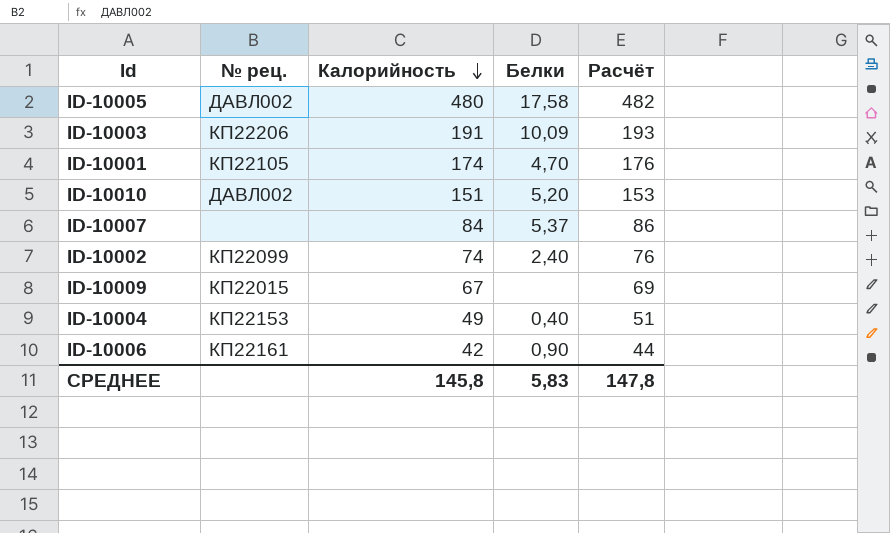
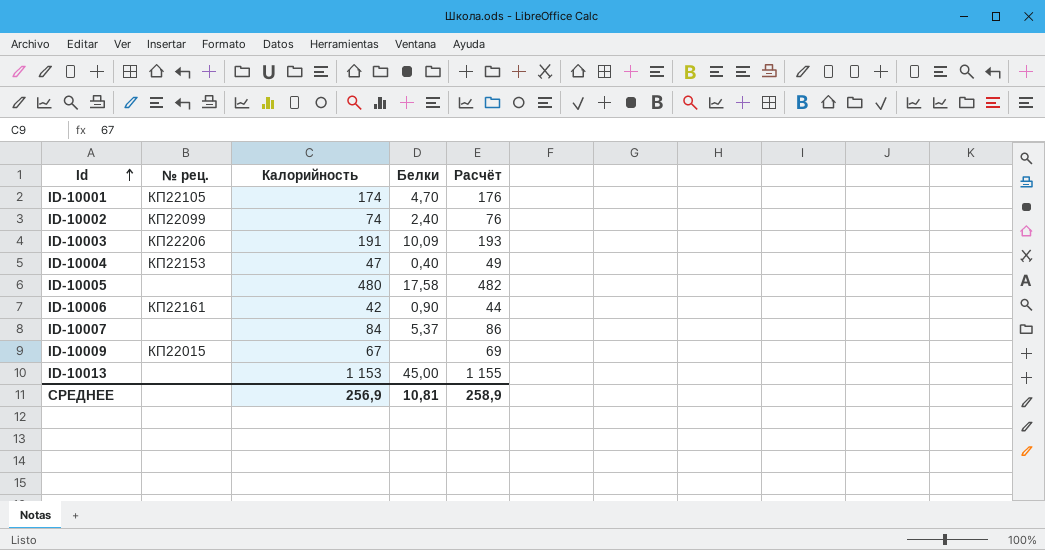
row order: Калорийность descending -> Id ascending
row ID-10010: ДАВЛ002 | 151 | 5,20 | 153 -> none
ID-10004 | Калорийность: 49 -> 47
ID-10004 | Расчёт: 51 -> 49
ID-10005 | № рец.: ДАВЛ002 -> none
row ID-10013: none -> none | 1 153 | 45,00 | 1 155
СРЕДНЕЕ | Калорийность: 145,8 -> 256,9
СРЕДНЕЕ | Белки: 5,83 -> 10,81
СРЕДНЕЕ | Расчёт: 147,8 -> 258,9

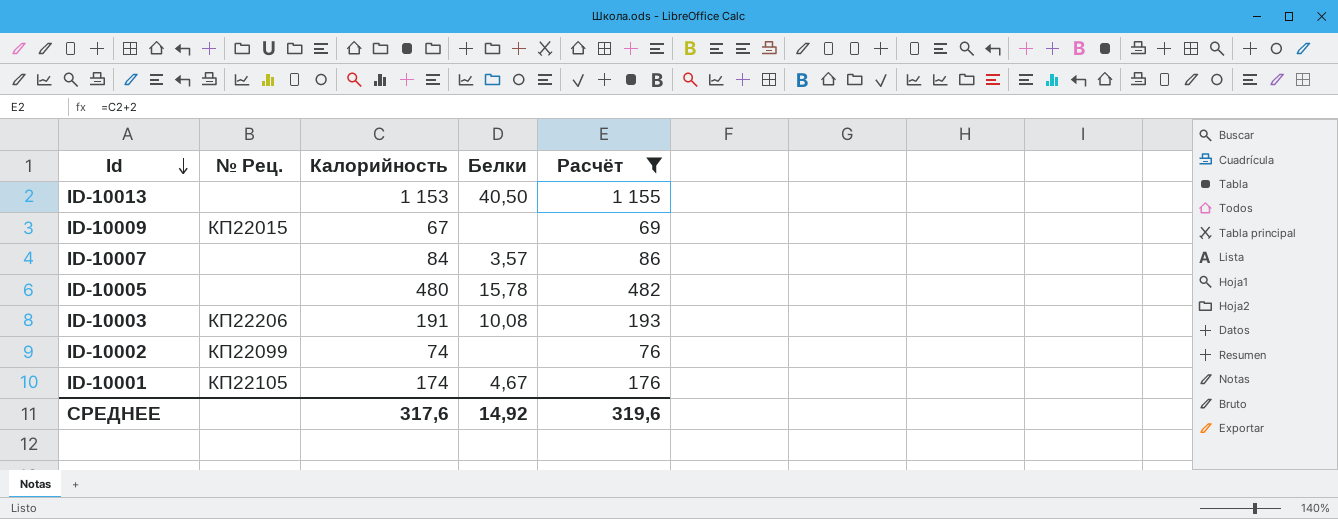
filter: none -> Расчёт >= 69
row order: Id ascending -> Id descending
column name: № рец. -> № Рец.
ID-10013 | Белки: 45,00 -> 40,50
ID-10007 | Белки: 5,37 -> 3,57
ID-10005 | Белки: 17,58 -> 15,78
ID-10003 | Белки: 10,09 -> 10,08
ID-10002 | Белки: 2,40 -> none
ID-10001 | Белки: 4,70 -> 4,67
СРЕДНЕЕ | Калорийность: 256,9 -> 317,6
СРЕДНЕЕ | Белки: 10,81 -> 14,92
СРЕДНЕЕ | Расчёт: 258,9 -> 319,6

